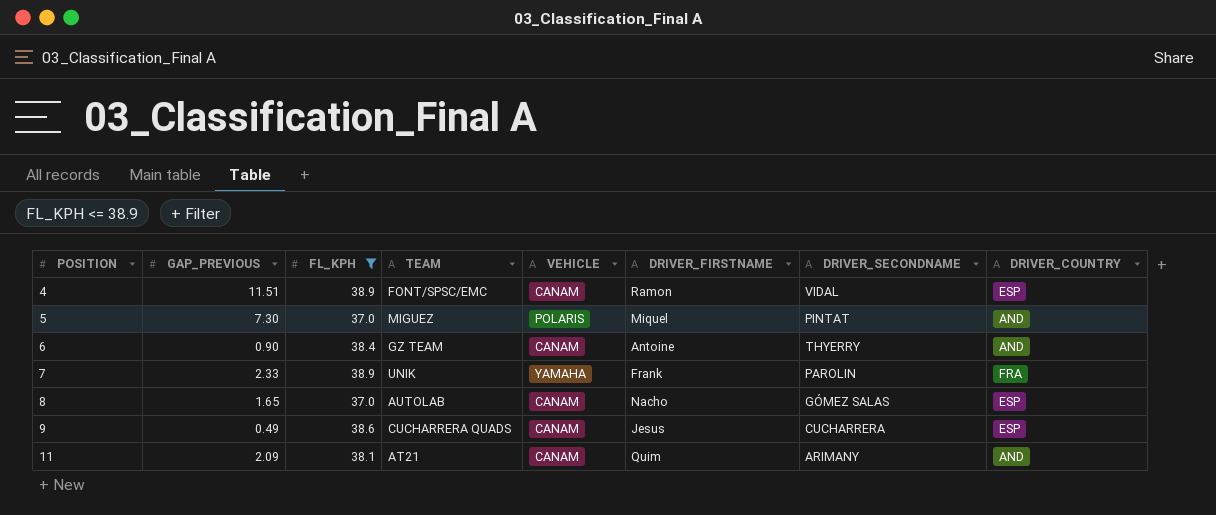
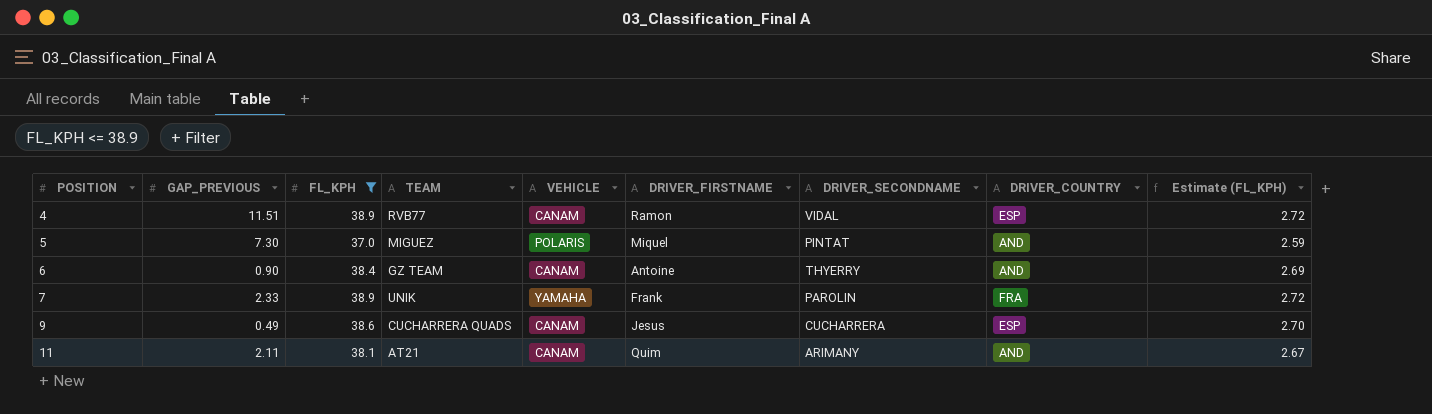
column Estimate (FL_KPH) | formula: none -> [FL_KPH] * 0.07
row 8: 1.65 | 37.0 | AUTOLAB | CANAM | Nacho | GÓMEZ SALAS | ESP -> none
4 | TEAM: FONT/SPSC/EMC -> RVB77
11 | GAP_PREVIOUS: 2.09 -> 2.11

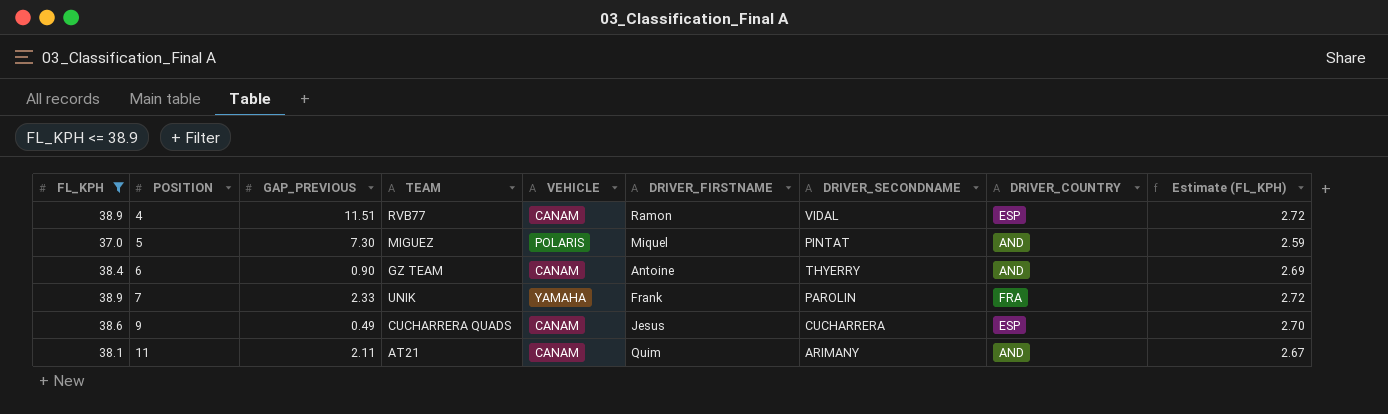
column FL_KPH | position: 3 -> 1

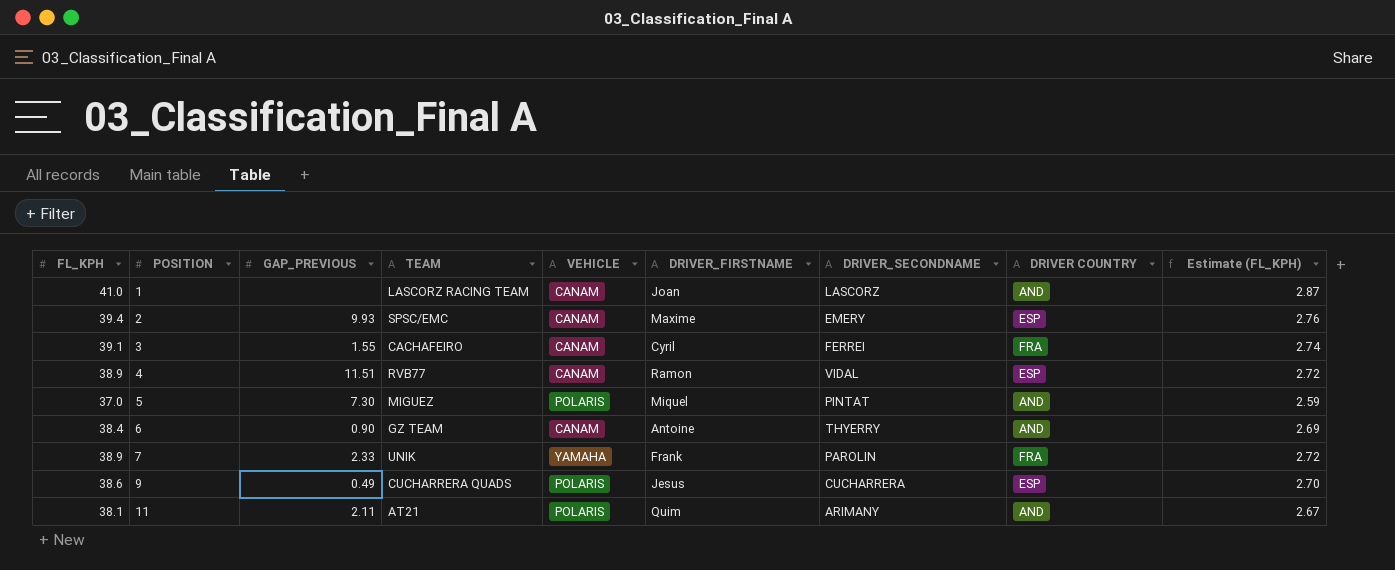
filter: FL_KPH <= 38.9 -> none
column name: DRIVER_COUNTRY -> DRIVER COUNTRY
9 | VEHICLE: CANAM -> POLARIS
11 | VEHICLE: CANAM -> POLARIS

